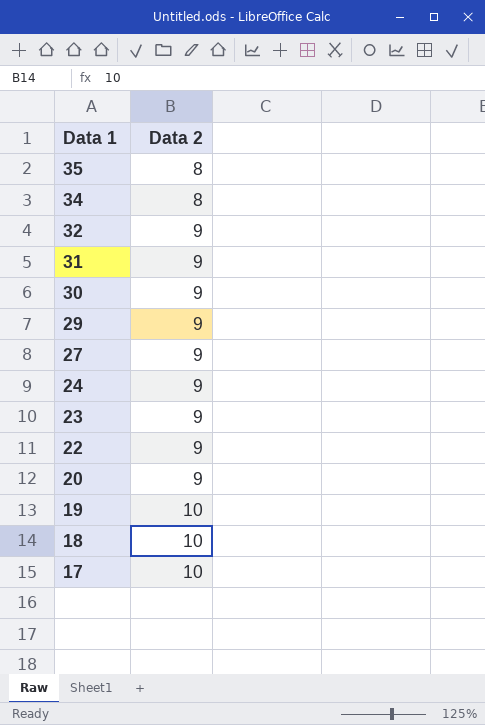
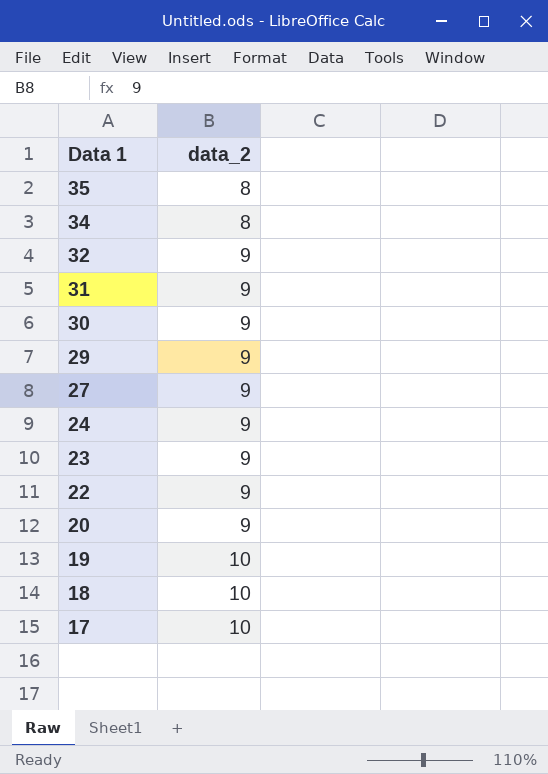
column name: Data 2 -> data_2

